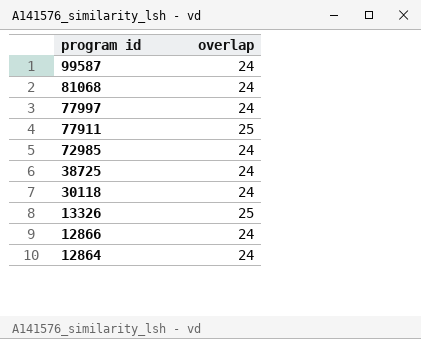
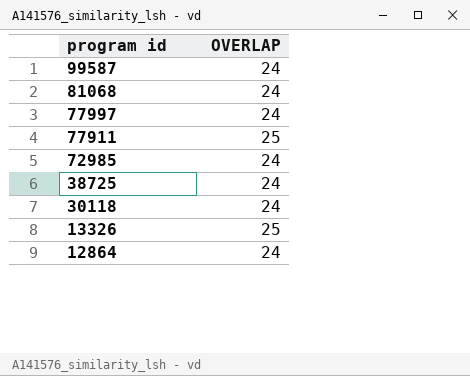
column name: overlap -> OVERLAP
row 12866: 24 -> none

